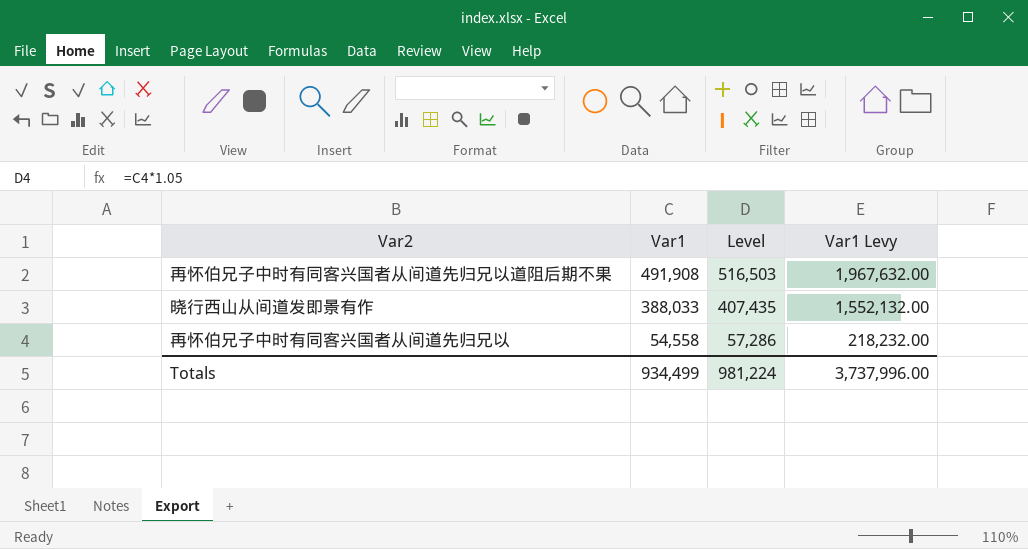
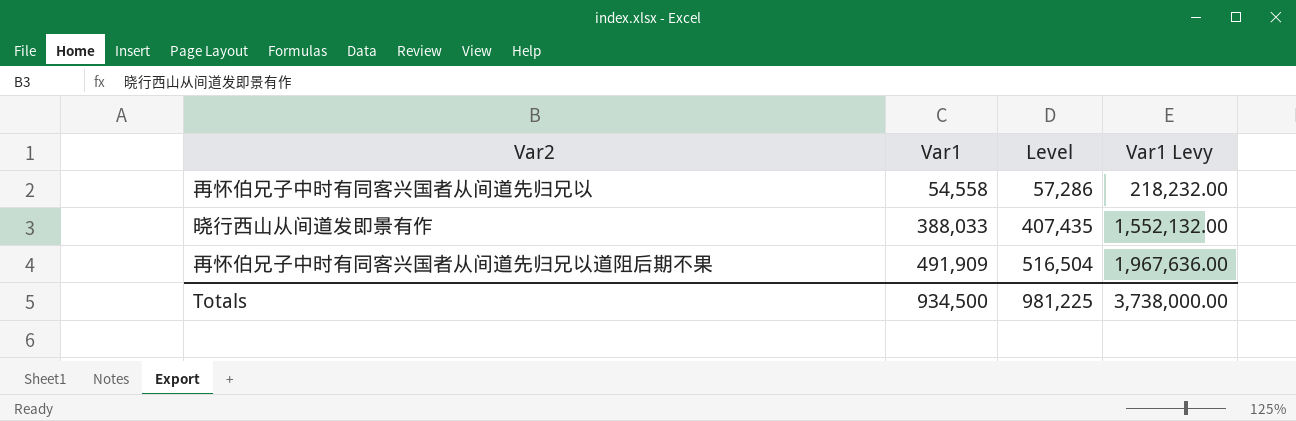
row order: Var1 descending -> Var1 ascending
再怀伯兄子中时有同客兴国者从间道先归兄以道阻后期不果 | Var1: 491,908 -> 491,909
再怀伯兄子中时有同客兴国者从间道先归兄以道阻后期不果 | Level: 516,503 -> 516,504
再怀伯兄子中时有同客兴国者从间道先归兄以道阻后期不果 | Var1 Levy: 1,967,632.00 -> 1,967,636.00
Totals | Var1: 934,499 -> 934,500
Totals | Level: 981,224 -> 981,225
Totals | Var1 Levy: 3,737,996.00 -> 3,738,000.00

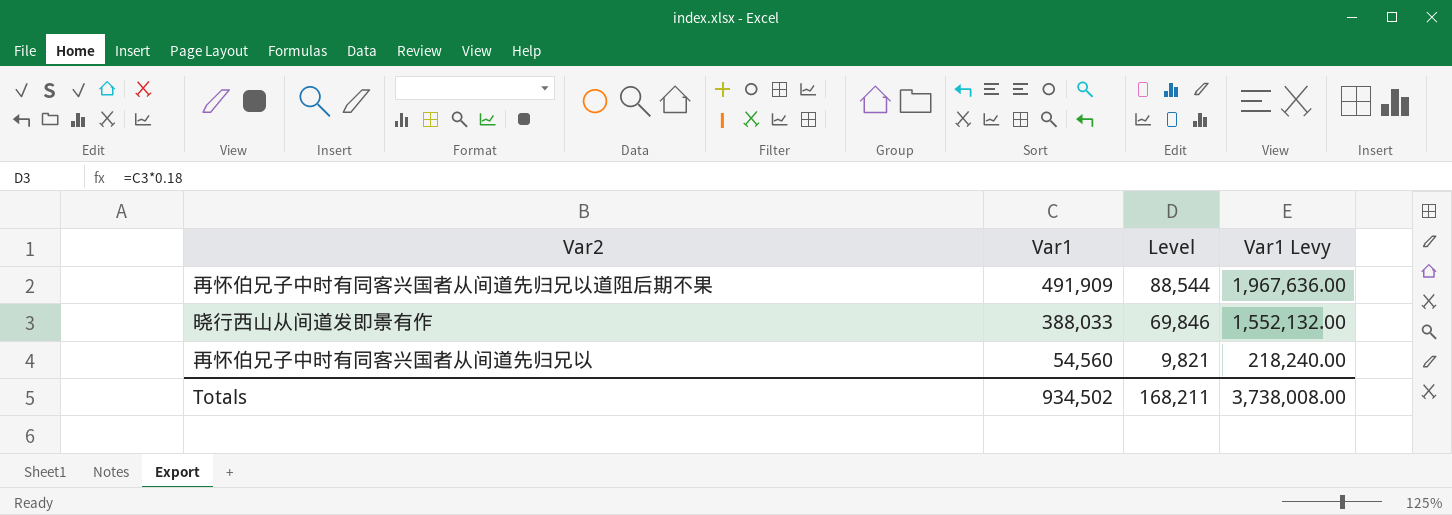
row order: Var1 ascending -> Var1 descending
column Level | formula: [Var1] * 1.05 -> [Var1] * 0.18
再怀伯兄子中时有同客兴国者从间道先归兄以 | Var1: 54,558 -> 54,560
再怀伯兄子中时有同客兴国者从间道先归兄以 | Var1 Levy: 218,232.00 -> 218,240.00
Totals | Var1: 934,500 -> 934,502
Totals | Level: 981,225 -> 168,211
Totals | Var1 Levy: 3,738,000.00 -> 3,738,008.00

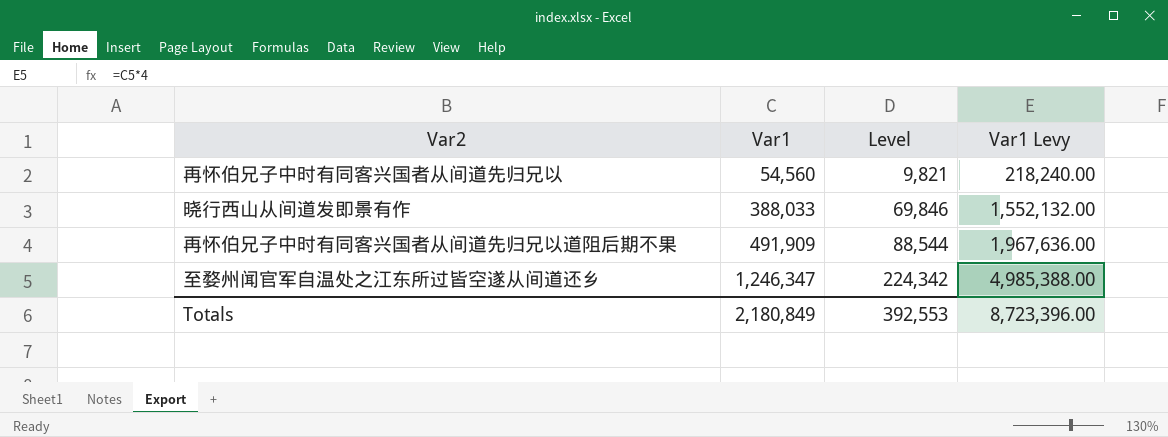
row order: Var1 descending -> Var1 ascending
row 至婺州闻官军自温处之江东所过皆空遂从间道还乡: none -> 1,246,347 | 224,342 | 4,985,388.00
Totals | Var1: 934,502 -> 2,180,849
Totals | Level: 168,211 -> 392,553
Totals | Var1 Levy: 3,738,008.00 -> 8,723,396.00

